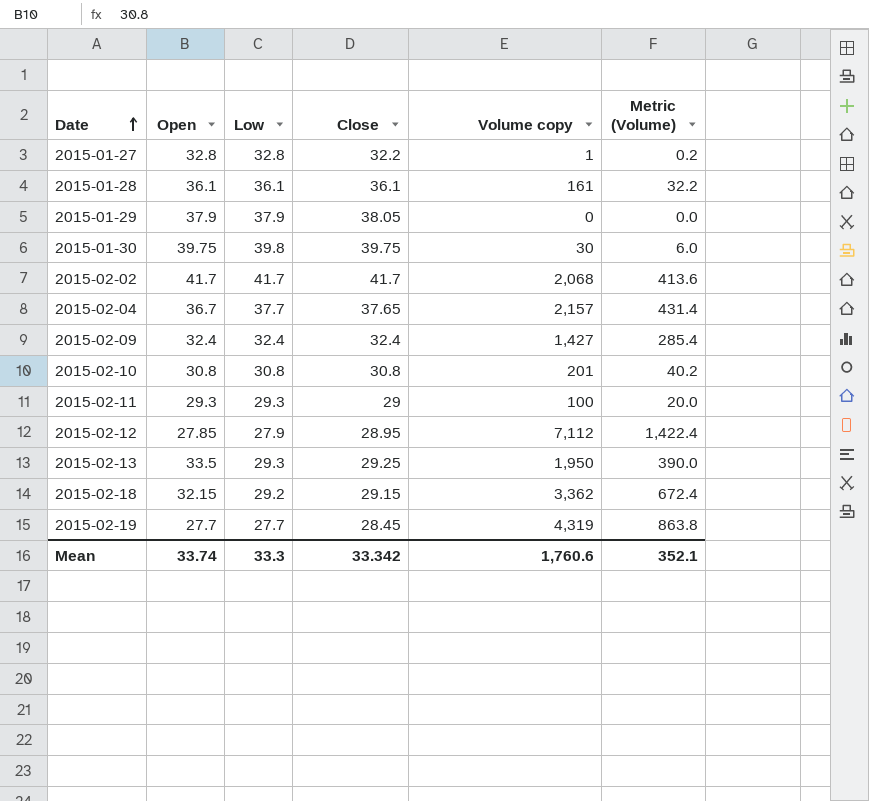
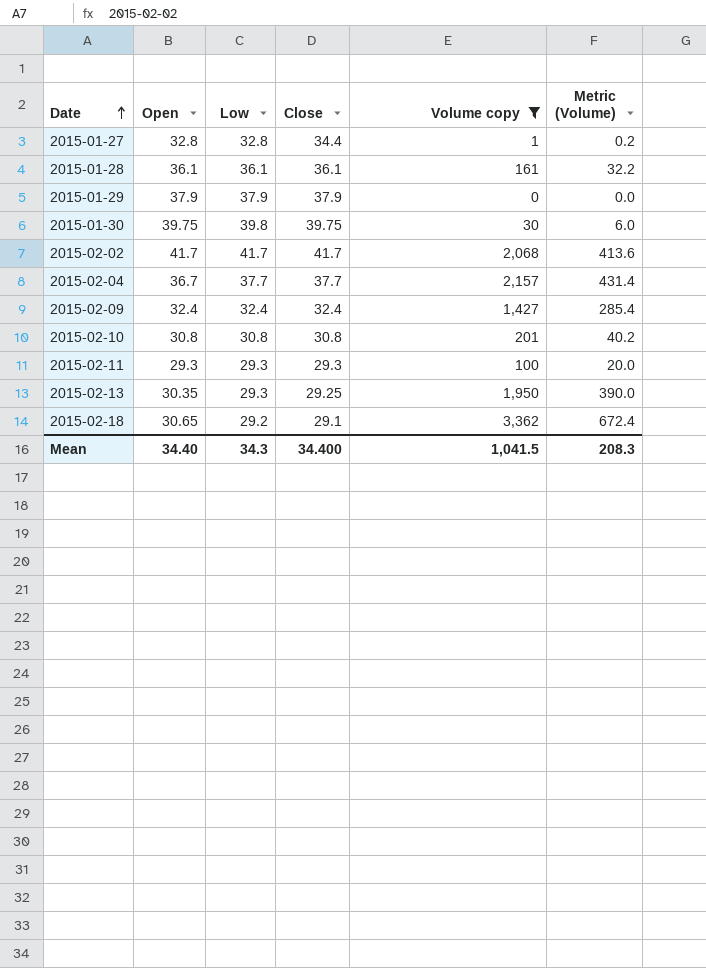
filter: none -> Volume copy <= 3,362
2015-01-27 | Close: 32.2 -> 34.4
2015-01-29 | Close: 38.05 -> 37.9
2015-02-04 | Close: 37.65 -> 37.7
2015-02-11 | Close: 29 -> 29.3
2015-02-13 | Open: 33.5 -> 30.35
2015-02-18 | Open: 32.15 -> 30.65
2015-02-18 | Close: 29.15 -> 29.1
Mean | Open: 33.74 -> 34.40
Mean | Low: 33.3 -> 34.3
Mean | Close: 33.342 -> 34.400
Mean | Volume copy: 1,760.6 -> 1,041.5
Mean | Metric (Volume): 352.1 -> 208.3

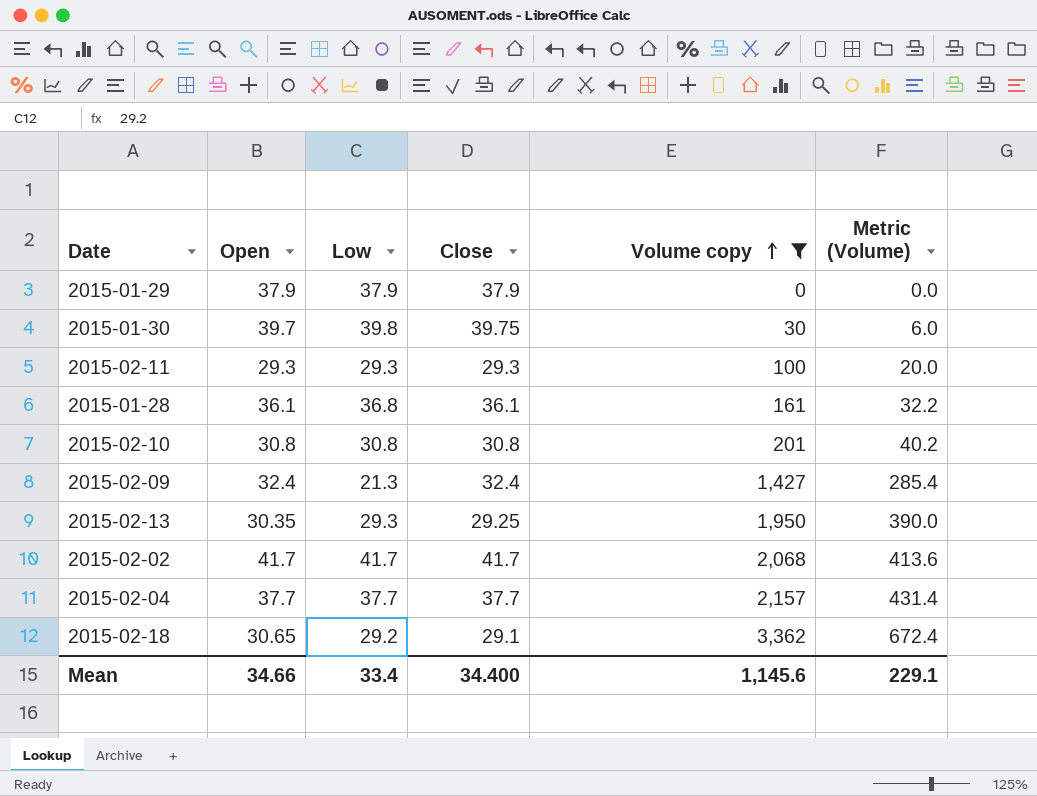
row order: Date ascending -> Volume copy ascending
row 2015-01-27: 32.8 | 32.8 | 34.4 | 1 | 0.2 -> none
2015-01-30 | Open: 39.75 -> 39.7
2015-01-28 | Low: 36.1 -> 36.8
2015-02-09 | Low: 32.4 -> 21.3
2015-02-04 | Open: 36.7 -> 37.7
Mean | Open: 34.40 -> 34.66
Mean | Low: 34.3 -> 33.4
Mean | Volume copy: 1,041.5 -> 1,145.6
Mean | Metric (Volume): 208.3 -> 229.1

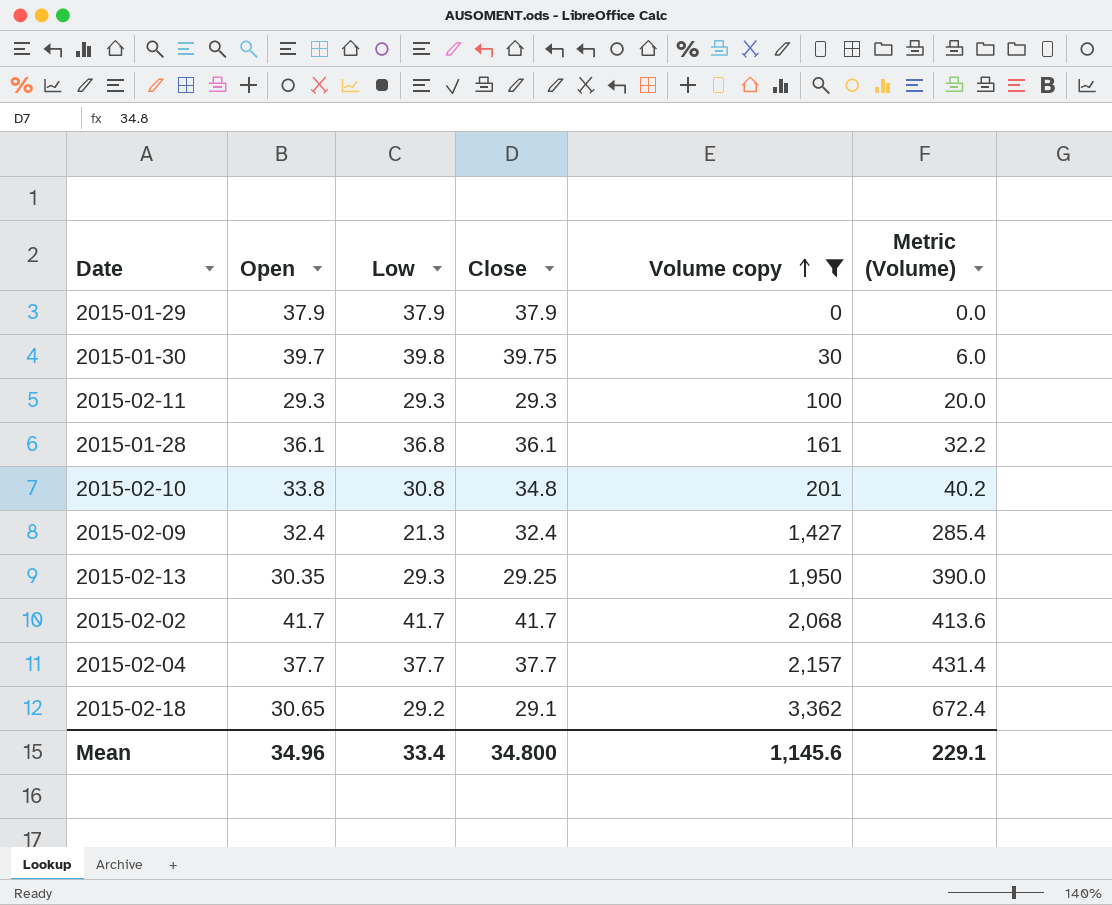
2015-02-10 | Open: 30.8 -> 33.8
2015-02-10 | Close: 30.8 -> 34.8
Mean | Open: 34.66 -> 34.96
Mean | Close: 34.400 -> 34.800

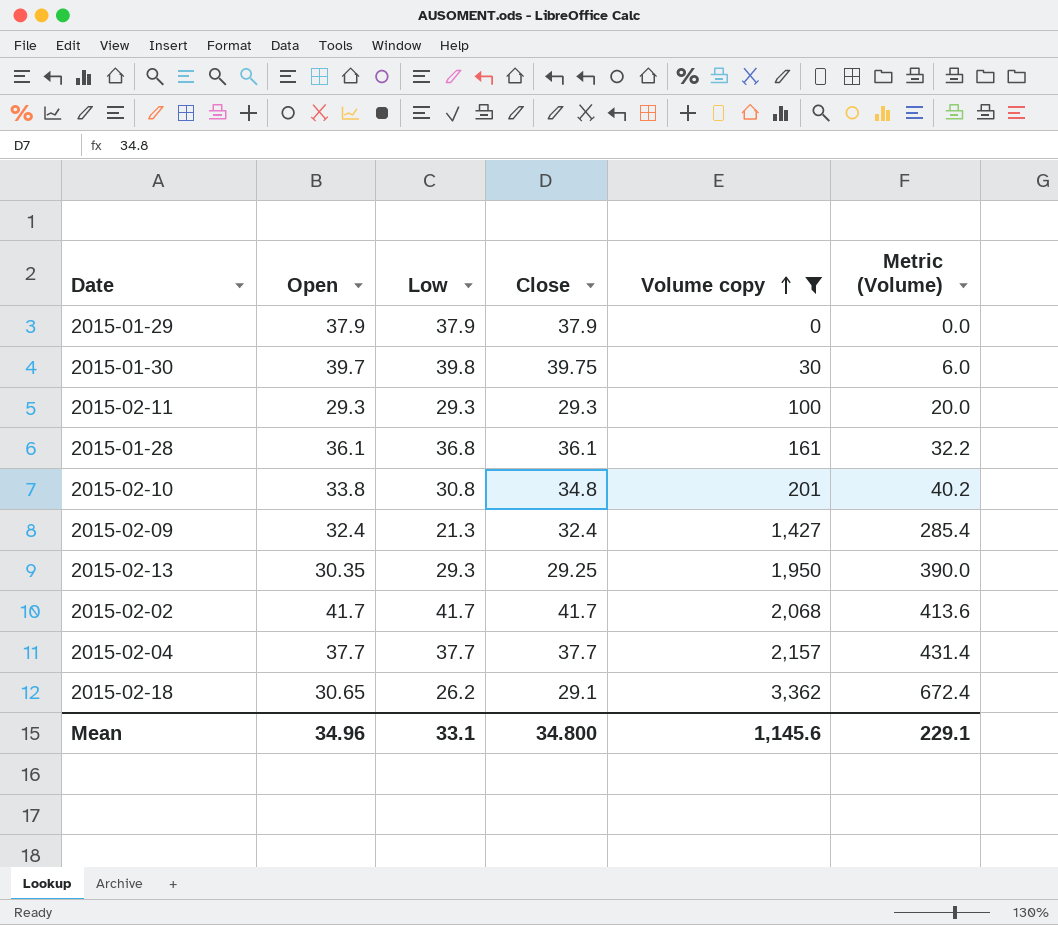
2015-02-18 | Low: 29.2 -> 26.2
Mean | Low: 33.4 -> 33.1

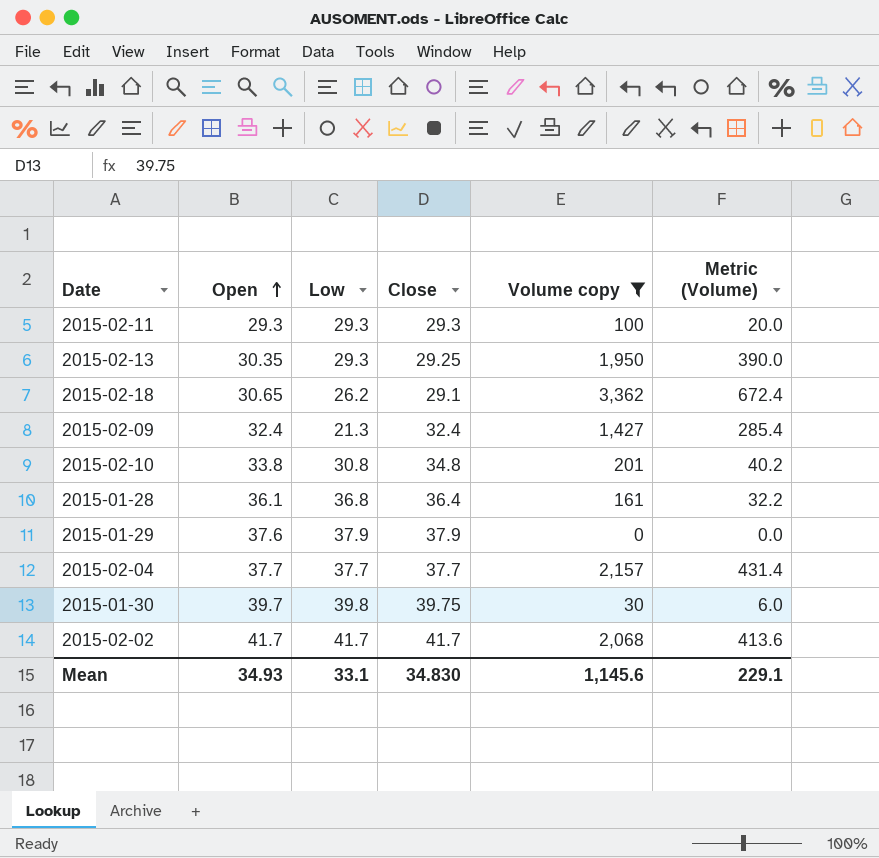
row order: Volume copy ascending -> Open ascending
2015-01-28 | Close: 36.1 -> 36.4
2015-01-29 | Open: 37.9 -> 37.6
Mean | Open: 34.96 -> 34.93
Mean | Close: 34.800 -> 34.830

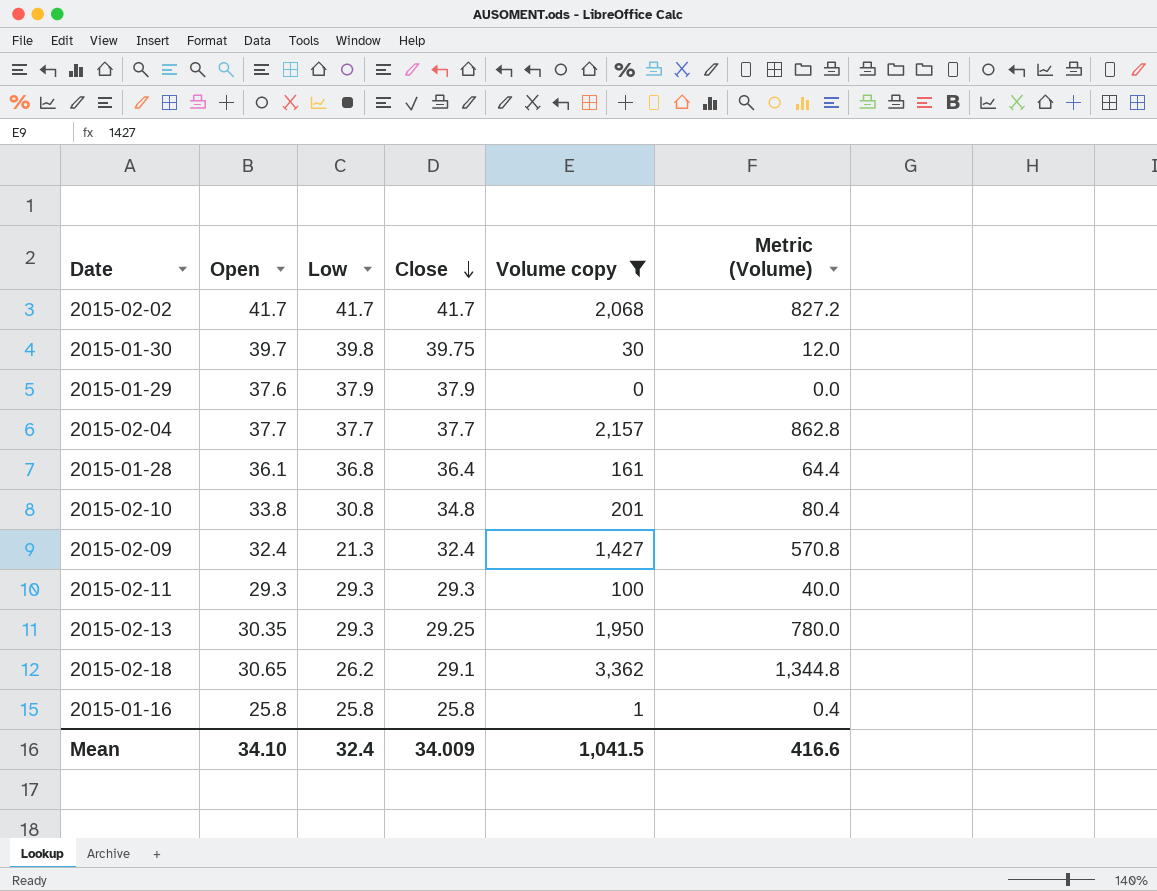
row order: Open ascending -> Close descending
column Metric (Volume) | formula: [Volume copy] * 0.2 -> [Volume copy] * 0.4
row 2015-01-16: none -> 25.8 | 25.8 | 25.8 | 1 | 0.4
Mean | Open: 34.93 -> 34.10
Mean | Low: 33.1 -> 32.4
Mean | Close: 34.830 -> 34.009
Mean | Volume copy: 1,145.6 -> 1,041.5
Mean | Metric (Volume): 229.1 -> 416.6

